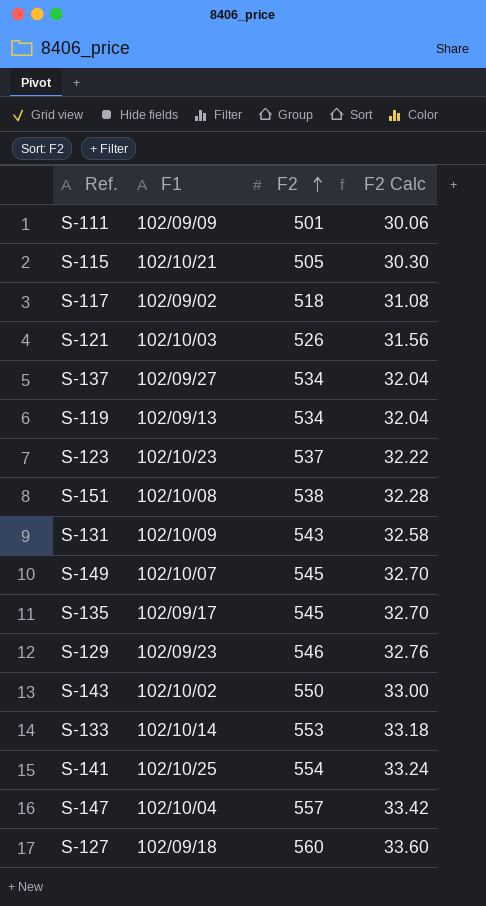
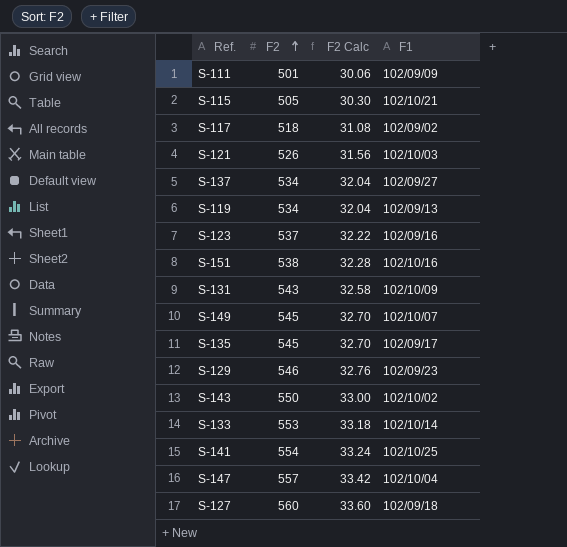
column F1 | position: 2 -> 4
S-123 | F1: 102/10/23 -> 102/09/16
S-151 | F1: 102/10/08 -> 102/10/16

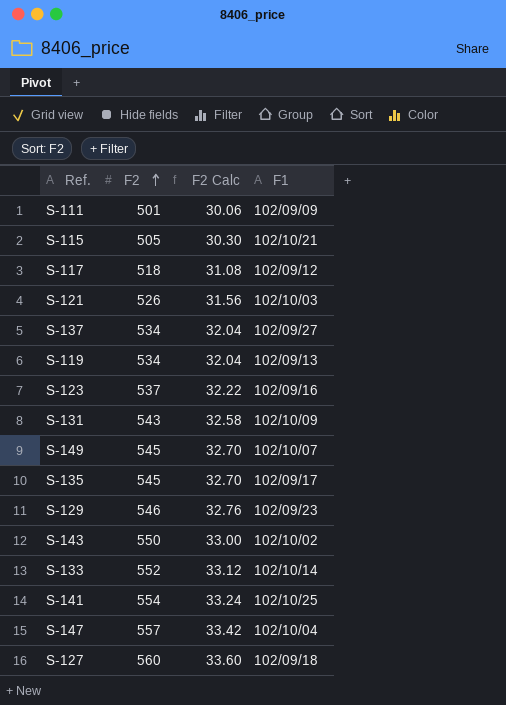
row S-151: 538 | 32.28 | 102/10/16 -> none
S-117 | F1: 102/09/02 -> 102/09/12
S-133 | F2: 553 -> 552
S-133 | F2 Calc: 33.18 -> 33.12

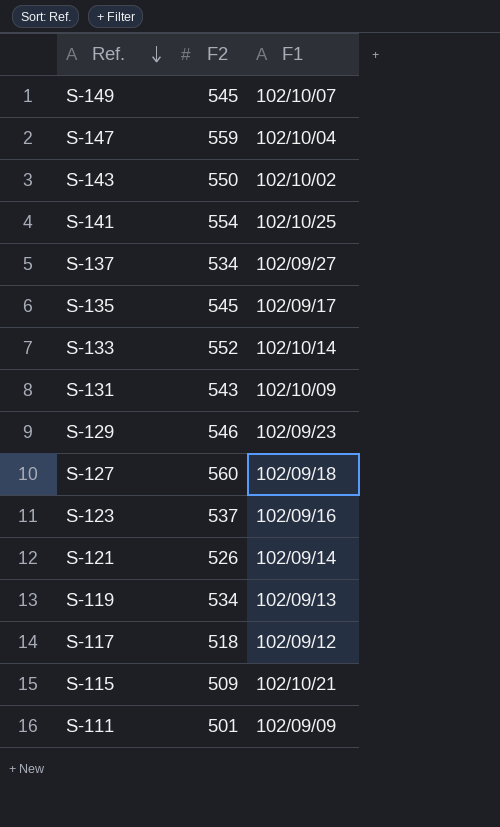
row order: F2 ascending -> Ref. descending
column F2 Calc | formula: [F2] * 0.06 -> none
S-147 | F2: 557 -> 559
S-121 | F1: 102/10/03 -> 102/09/14
S-115 | F2: 505 -> 509

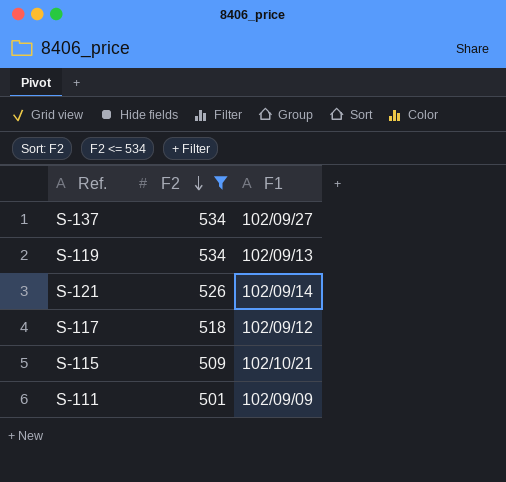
filter: none -> F2 <= 534
row order: Ref. descending -> F2 descending

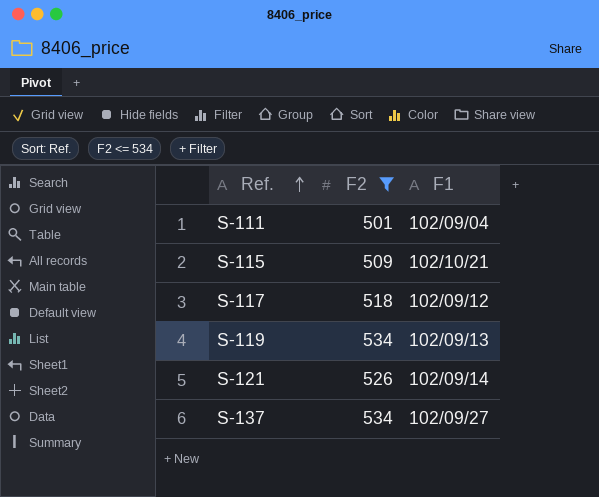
row order: F2 descending -> Ref. ascending
S-111 | F1: 102/09/09 -> 102/09/04

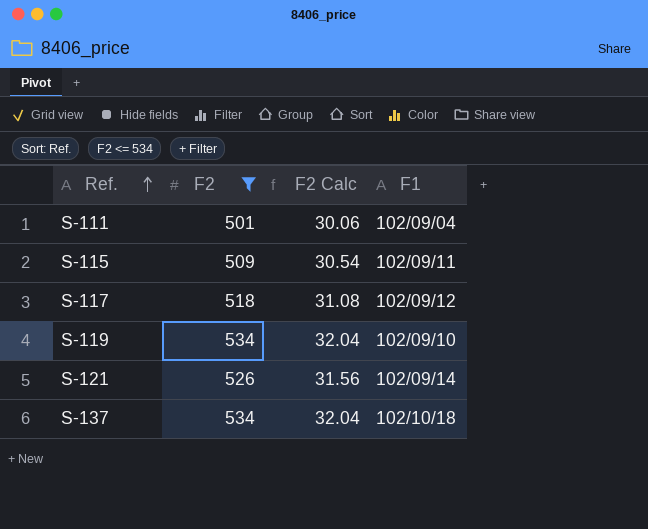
column F2 Calc | formula: none -> [F2] * 0.06
S-115 | F1: 102/10/21 -> 102/09/11
S-119 | F1: 102/09/13 -> 102/09/10
S-137 | F1: 102/09/27 -> 102/10/18

